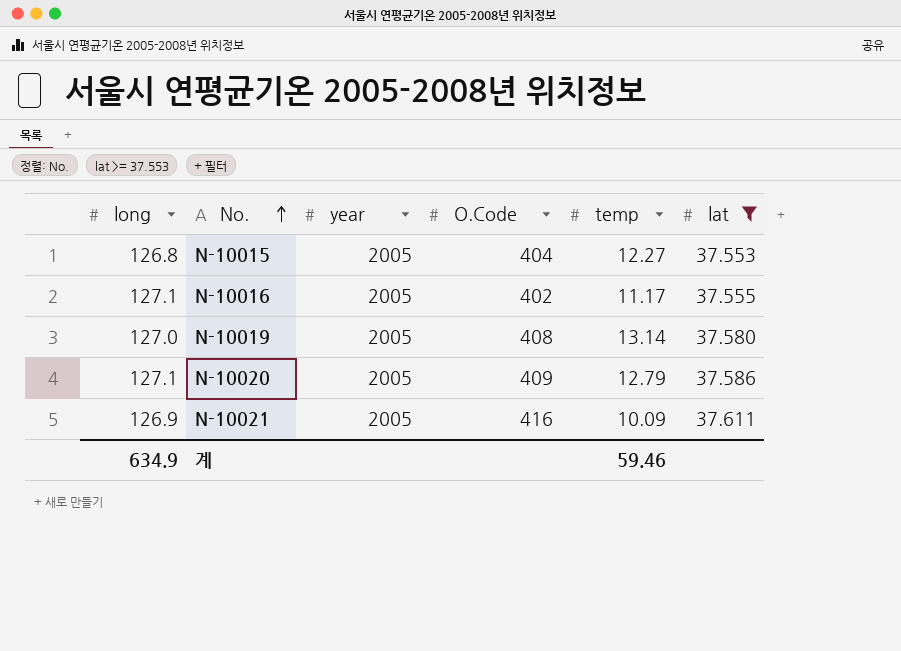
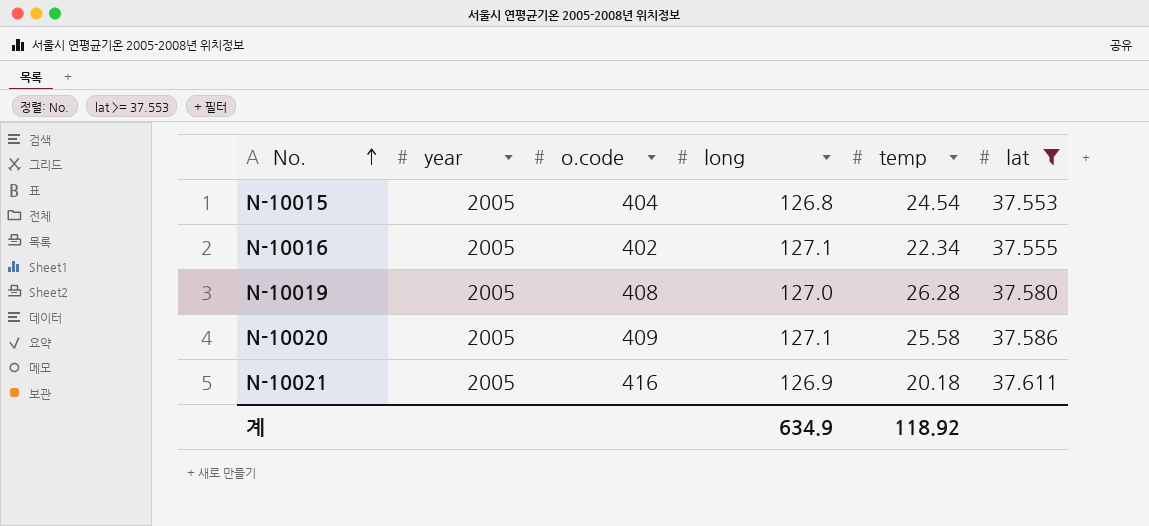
column name: O.Code -> o.code
column long | position: 1 -> 4
N-10015 | temp: 12.27 -> 24.54
N-10016 | temp: 11.17 -> 22.34
N-10019 | temp: 13.14 -> 26.28
N-10020 | temp: 12.79 -> 25.58
N-10021 | temp: 10.09 -> 20.18
계 | temp: 59.46 -> 118.92

